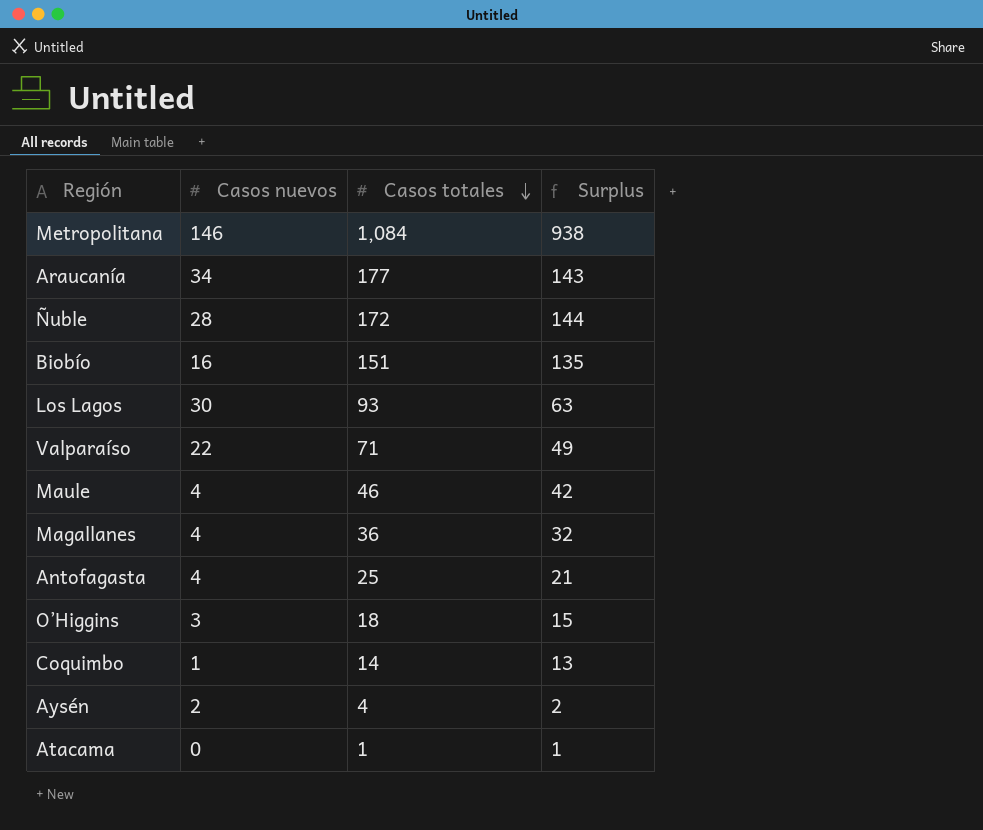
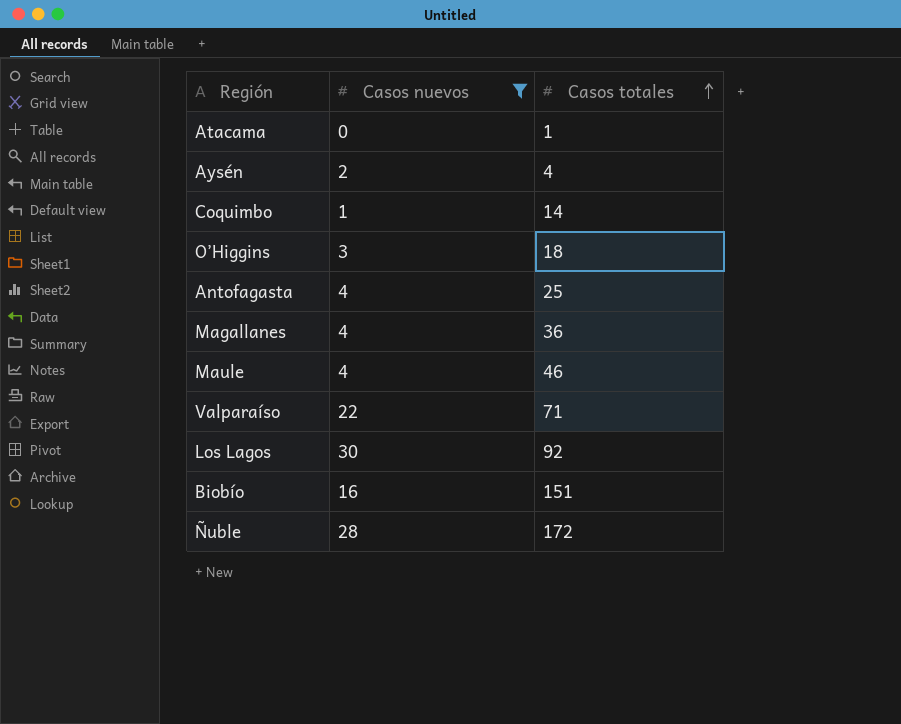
filter: none -> Casos nuevos <= 30
row order: Casos totales descending -> Casos totales ascending
column Surplus | formula: [Casos totales] - [Casos nuevos] -> none
Los Lagos | Casos totales: 93 -> 92

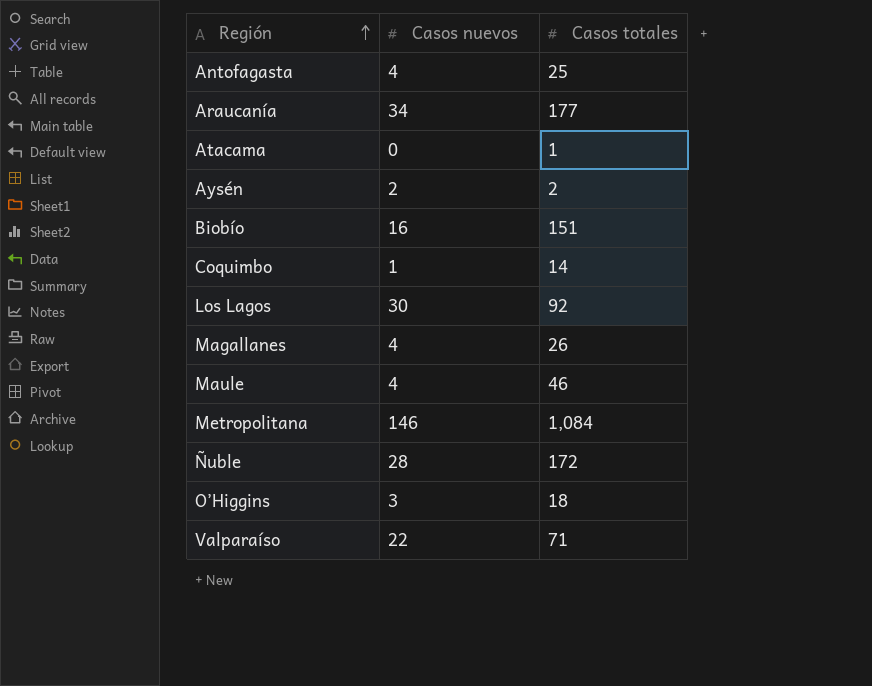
filter: Casos nuevos <= 30 -> none
row order: Casos totales ascending -> Región ascending
Aysén | Casos totales: 4 -> 2
Magallanes | Casos totales: 36 -> 26

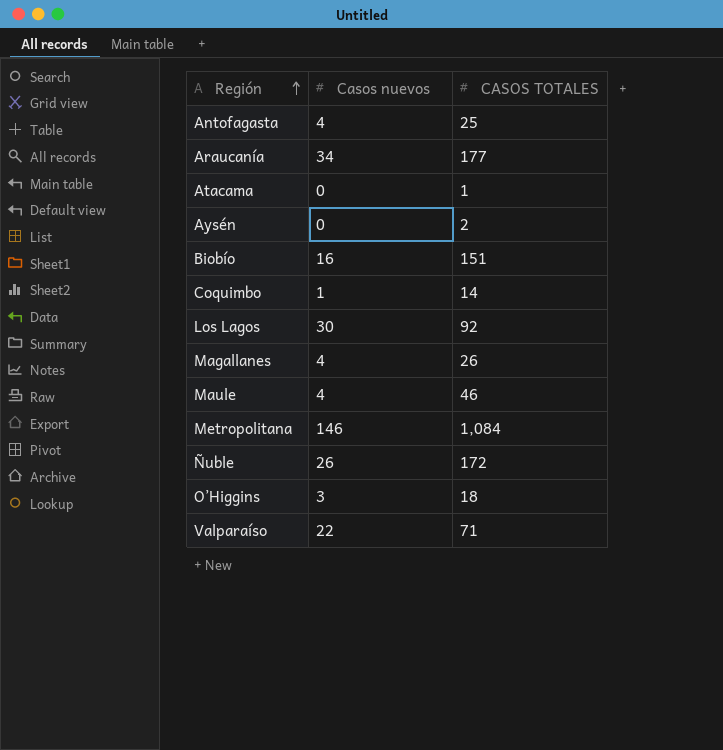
column name: Casos totales -> CASOS TOTALES
Aysén | Casos nuevos: 2 -> 0
Ñuble | Casos nuevos: 28 -> 26

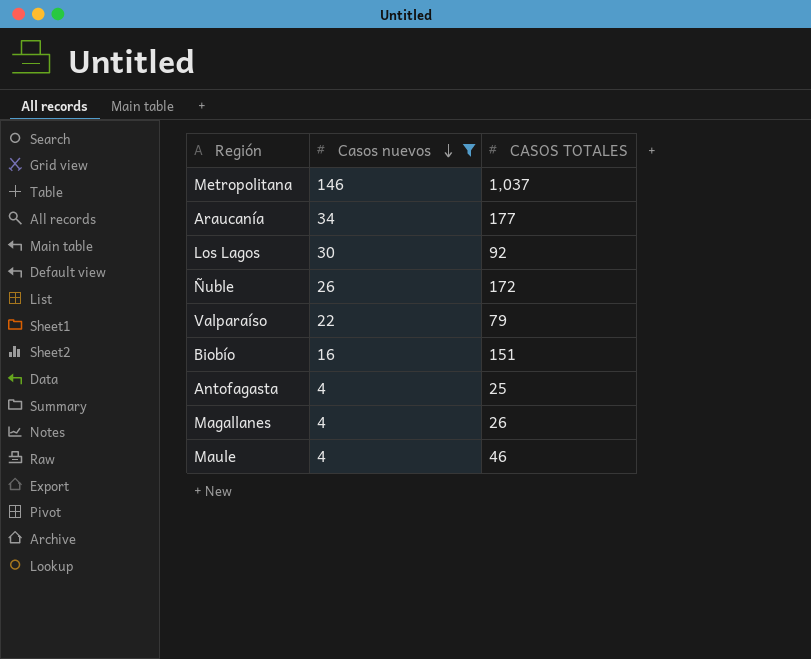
filter: none -> Casos nuevos >= 4
row order: Región ascending -> Casos nuevos descending
Metropolitana | CASOS TOTALES: 1,084 -> 1,037
Valparaíso | CASOS TOTALES: 71 -> 79

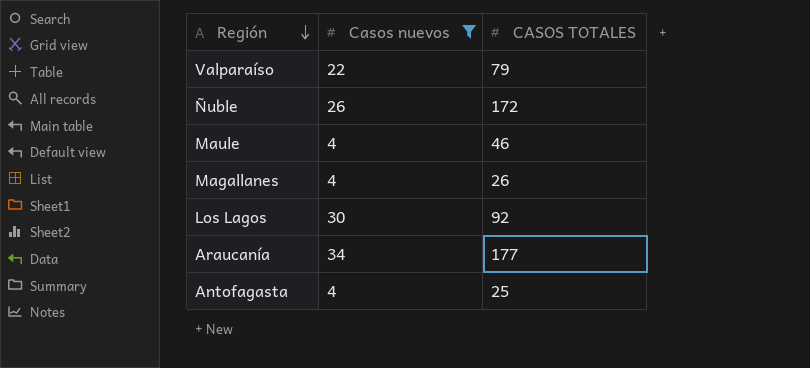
row order: Casos nuevos descending -> Región descending
row Metropolitana: 146 | 1,037 -> none
row Biobío: 16 | 151 -> none

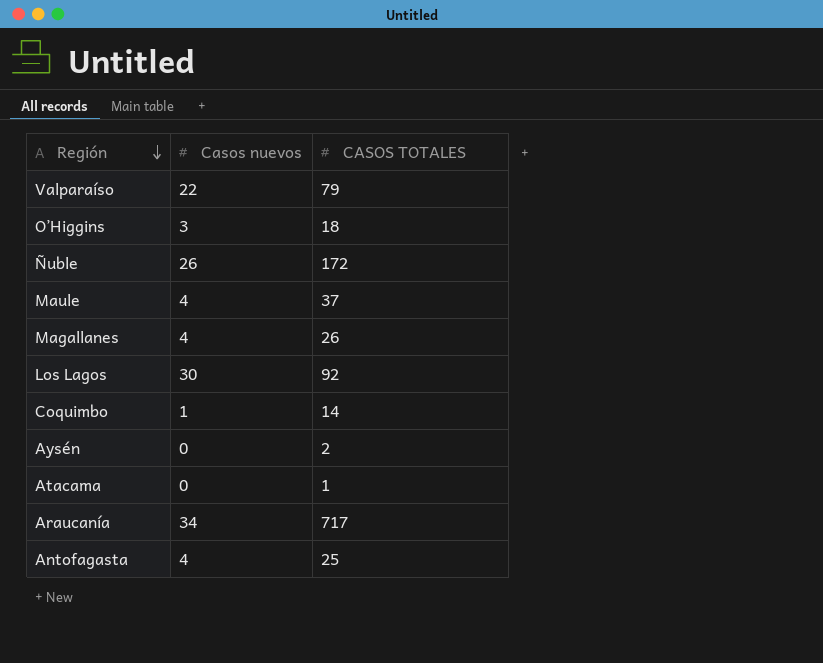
filter: Casos nuevos >= 4 -> none
Maule | CASOS TOTALES: 46 -> 37
Araucanía | CASOS TOTALES: 177 -> 717

